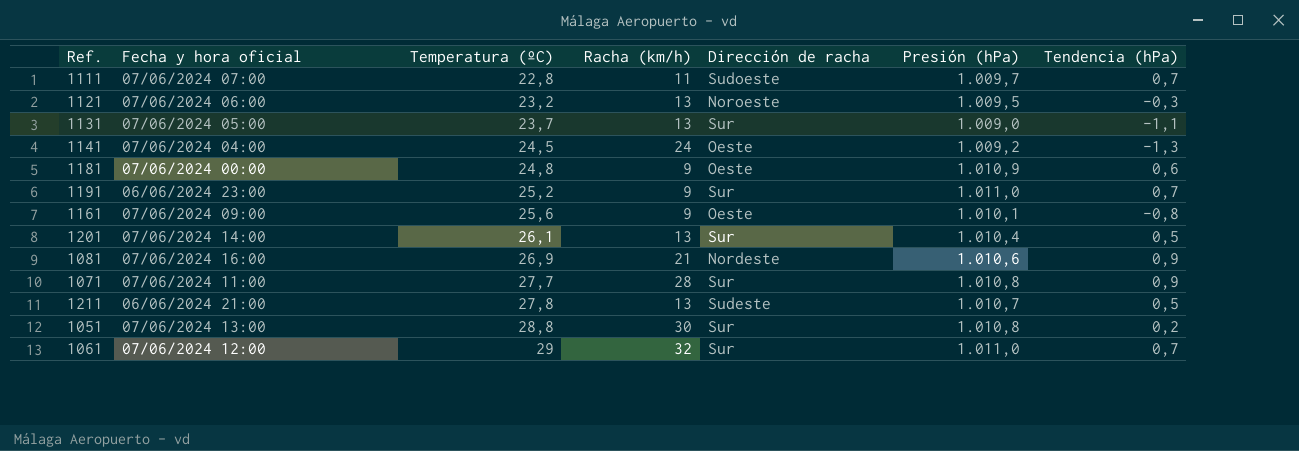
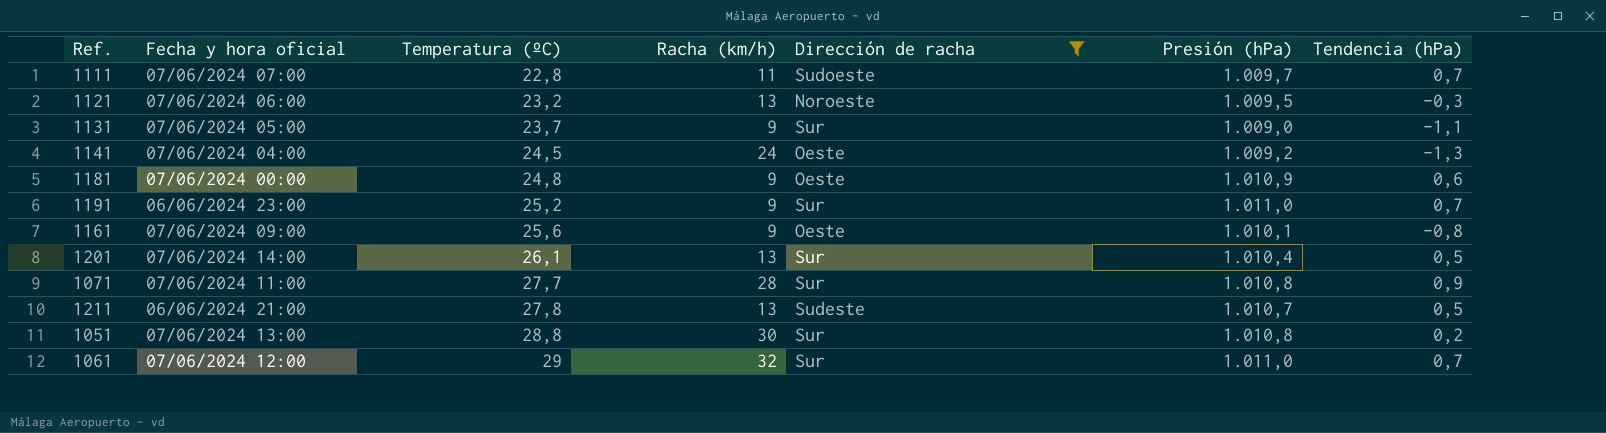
filter: none -> Dirección de racha != Nordeste
1131 | Racha (km/h): 13 -> 9

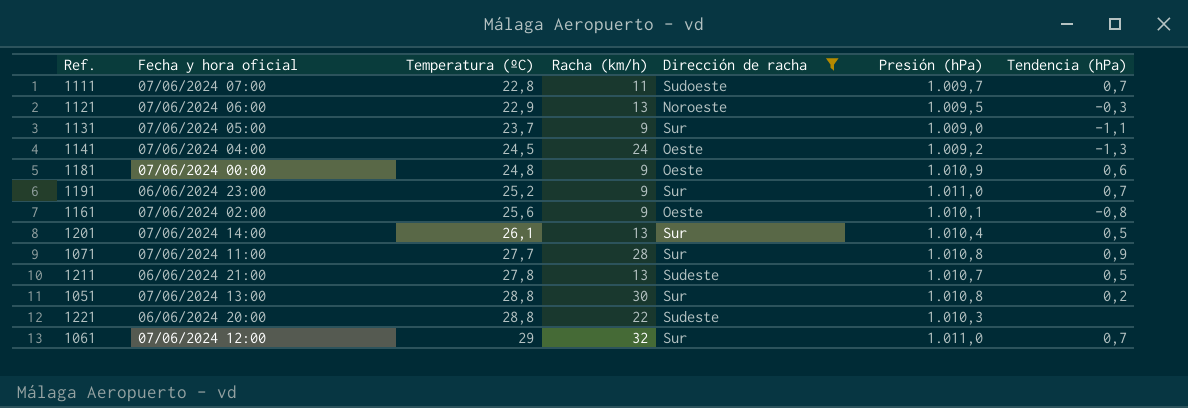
1121 | Temperatura (ºC): 23,2 -> 22,9
1161 | Fecha y hora oficial: 07/06/2024 09:00 -> 07/06/2024 02:00
row 1221: none -> 06/06/2024 20:00 | 28,8 | 22 | Sudeste | 1.010,3 | none

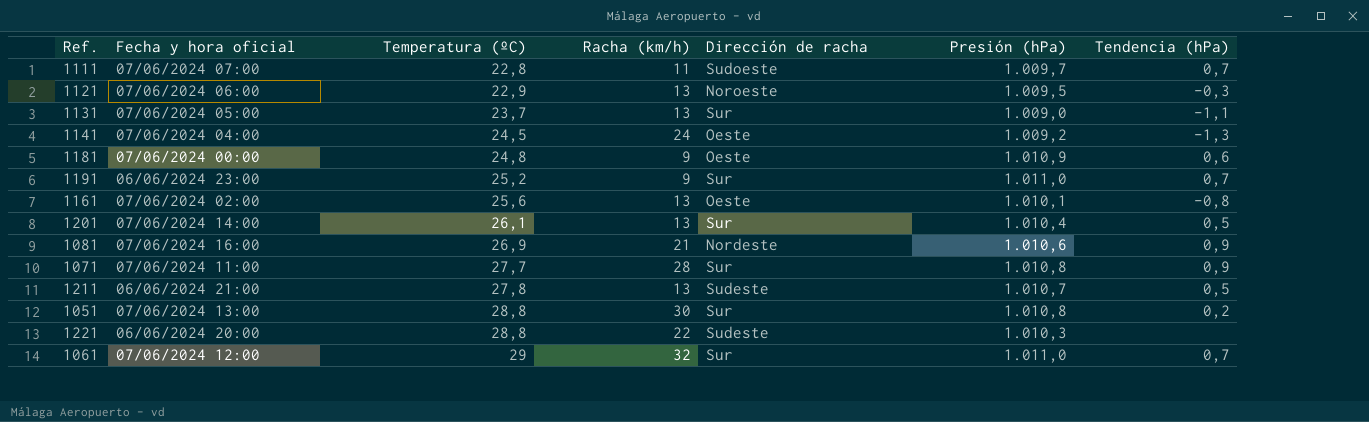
filter: Dirección de racha != Nordeste -> none
1131 | Racha (km/h): 9 -> 13
1161 | Racha (km/h): 9 -> 13

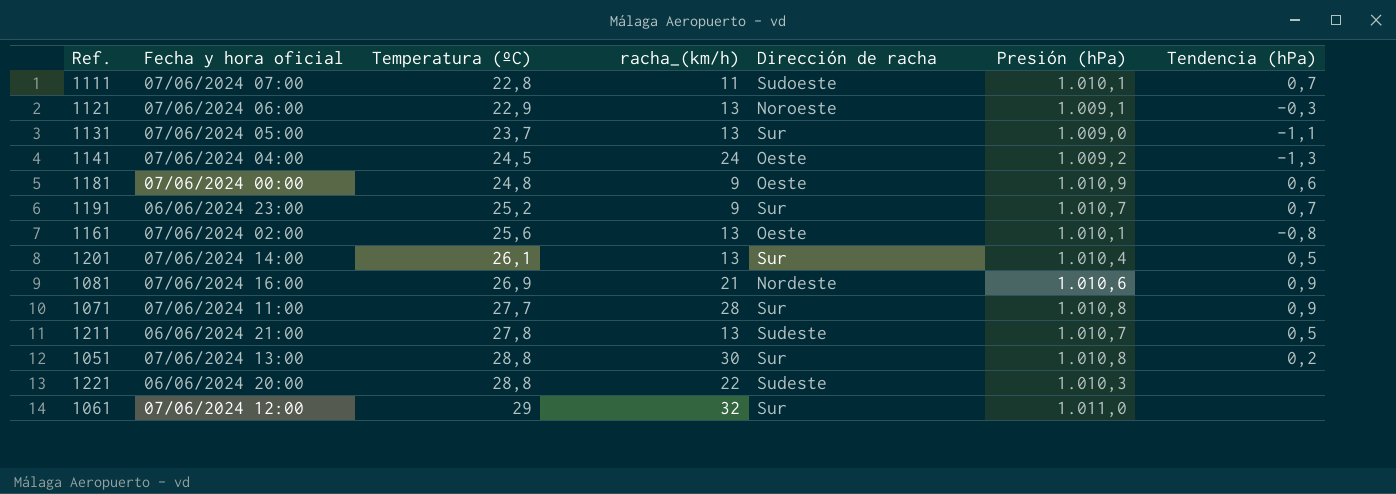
column name: Racha (km/h) -> racha_(km/h)
1111 | Presión (hPa): 1.009,7 -> 1.010,1
1121 | Presión (hPa): 1.009,5 -> 1.009,1
1191 | Presión (hPa): 1.011,0 -> 1.010,7
1061 | Tendencia (hPa): 0,7 -> none

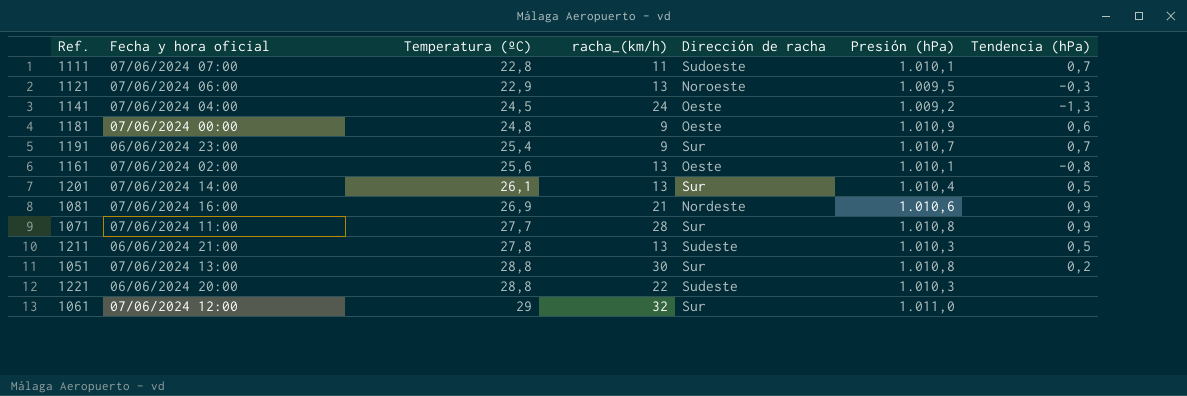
row 1131: 07/06/2024 05:00 | 23,7 | 13 | Sur | 1.009,0 | -1,1 -> none
1121 | Presión (hPa): 1.009,1 -> 1.009,5
1191 | Temperatura (ºC): 25,2 -> 25,4
1211 | Presión (hPa): 1.010,7 -> 1.010,3

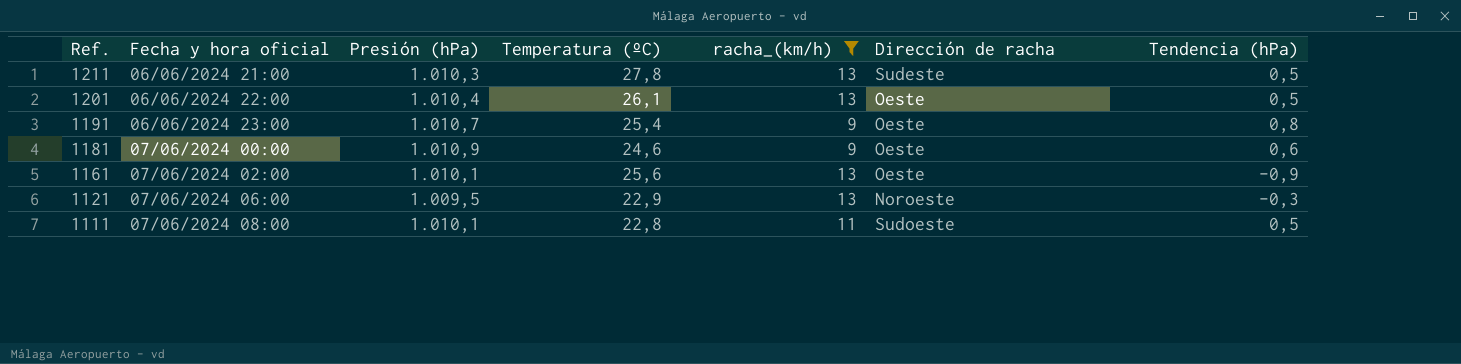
filter: none -> racha_(km/h) <= 13
row order: Temperatura (ºC) ascending -> Ref. descending
column Presión (hPa) | position: 6 -> 3
1201 | Fecha y hora oficial: 07/06/2024 14:00 -> 06/06/2024 22:00
1201 | Dirección de racha: Sur -> Oeste
1191 | Dirección de racha: Sur -> Oeste
1191 | Tendencia (hPa): 0,7 -> 0,8
1181 | Temperatura (ºC): 24,8 -> 24,6
1161 | Tendencia (hPa): -0,8 -> -0,9
1111 | Fecha y hora oficial: 07/06/2024 07:00 -> 07/06/2024 08:00
1111 | Tendencia (hPa): 0,7 -> 0,5

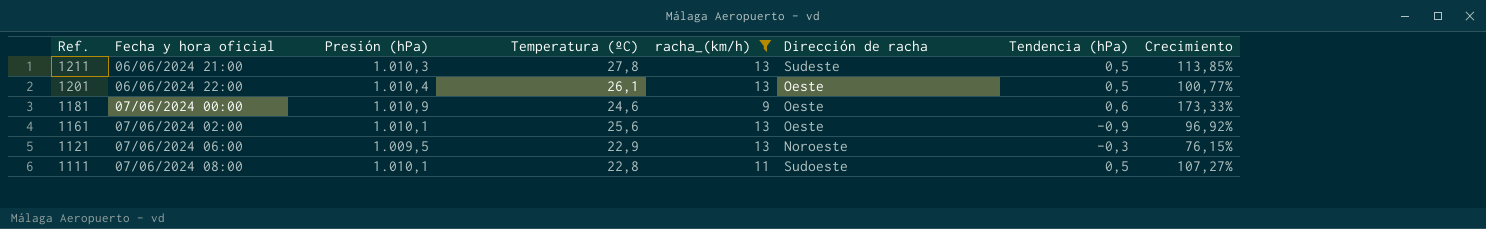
column Crecimiento | formula: none -> ([Temperatura (ºC)] - [racha_(km/h)]) / [racha_(km/h)]
row 1191: 06/06/2024 23:00 | 1.010,7 | 25,4 | 9 | Oeste | 0,8 -> none

